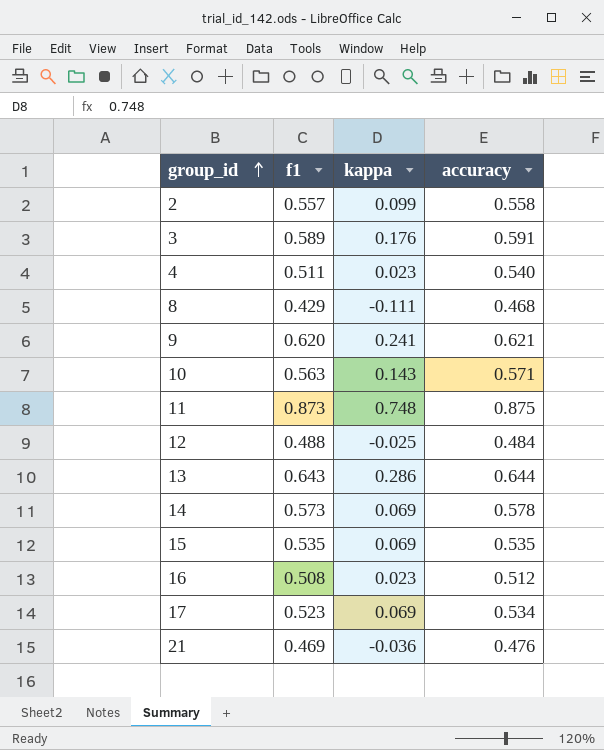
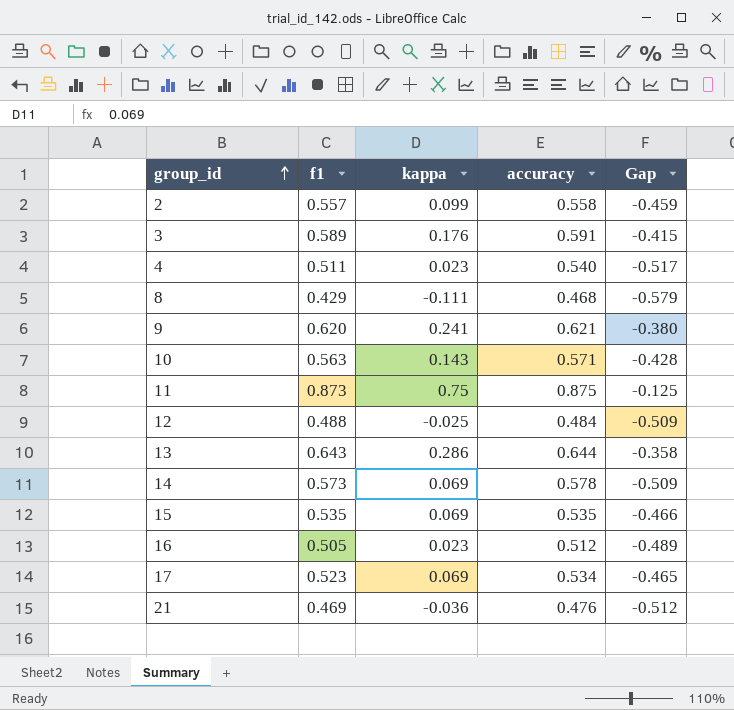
column Gap | formula: none -> [kappa] - [accuracy]
11 | kappa: 0.748 -> 0.75
16 | f1: 0.508 -> 0.505

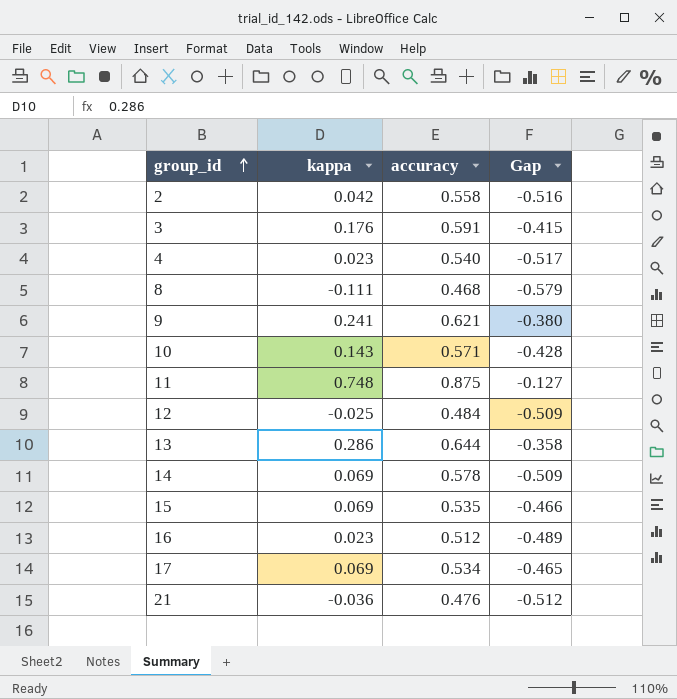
column f1 | position: 2 -> none
2 | kappa: 0.099 -> 0.042
2 | Gap: -0.459 -> -0.516
11 | kappa: 0.75 -> 0.748
11 | Gap: -0.125 -> -0.127

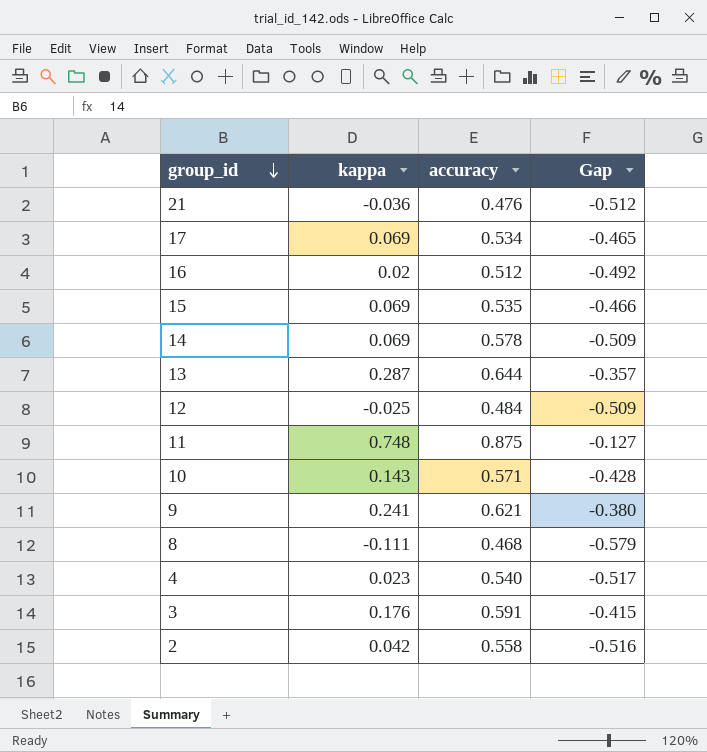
row order: group_id ascending -> group_id descending
16 | kappa: 0.023 -> 0.02
16 | Gap: -0.489 -> -0.492
13 | kappa: 0.286 -> 0.287
13 | Gap: -0.358 -> -0.357

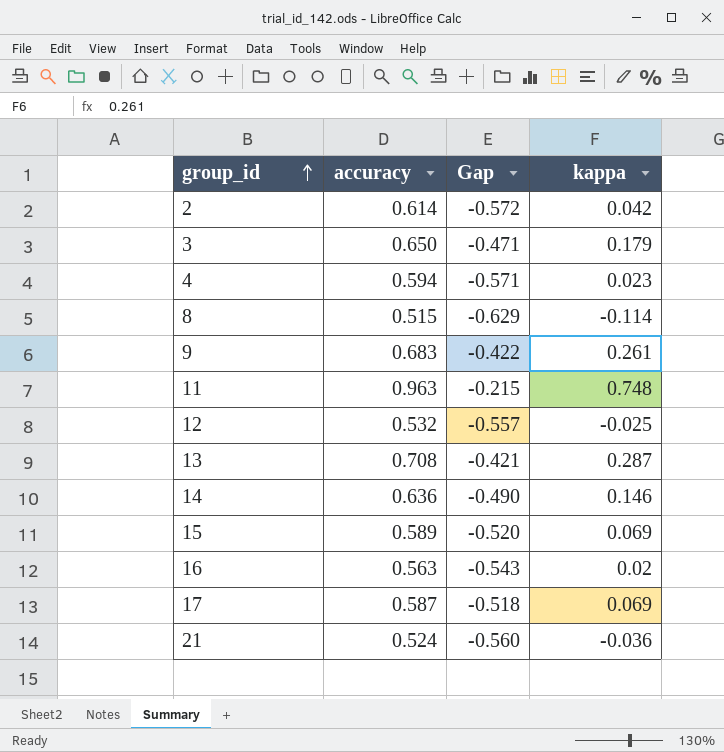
row order: group_id descending -> group_id ascending
column kappa | position: 2 -> 4
row 10: 0.143 | 0.571 | -0.428 -> none
2 | accuracy: 0.558 -> 0.614
2 | Gap: -0.516 -> -0.572
3 | accuracy: 0.591 -> 0.650
3 | Gap: -0.415 -> -0.471
3 | kappa: 0.176 -> 0.179
4 | accuracy: 0.540 -> 0.594
4 | Gap: -0.517 -> -0.571
8 | accuracy: 0.468 -> 0.515
8 | Gap: -0.579 -> -0.629
8 | kappa: -0.111 -> -0.114
9 | accuracy: 0.621 -> 0.683
9 | Gap: -0.380 -> -0.422
9 | kappa: 0.241 -> 0.261
11 | accuracy: 0.875 -> 0.963
11 | Gap: -0.127 -> -0.215
12 | accuracy: 0.484 -> 0.532
12 | Gap: -0.509 -> -0.557
13 | accuracy: 0.644 -> 0.708
13 | Gap: -0.357 -> -0.421
14 | accuracy: 0.578 -> 0.636
14 | Gap: -0.509 -> -0.490
14 | kappa: 0.069 -> 0.146
15 | accuracy: 0.535 -> 0.589
15 | Gap: -0.466 -> -0.520
16 | accuracy: 0.512 -> 0.563
16 | Gap: -0.492 -> -0.543
17 | accuracy: 0.534 -> 0.587
17 | Gap: -0.465 -> -0.518
21 | accuracy: 0.476 -> 0.524
21 | Gap: -0.512 -> -0.560

